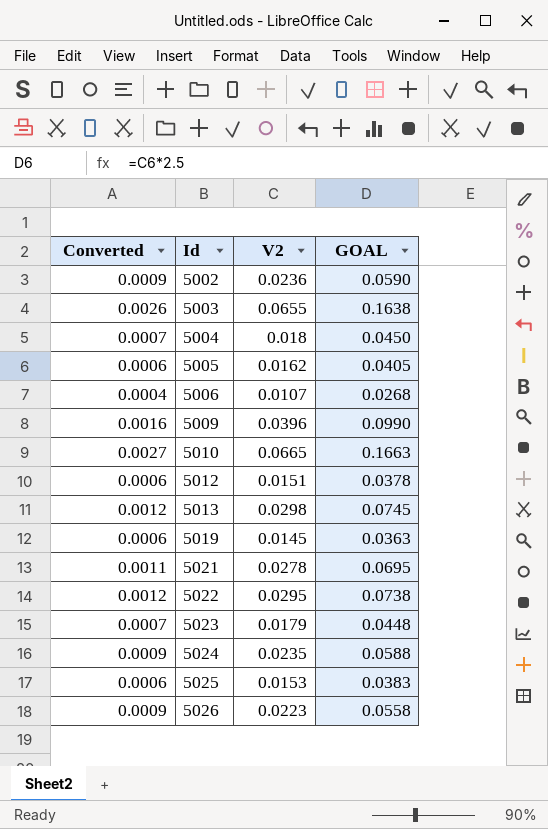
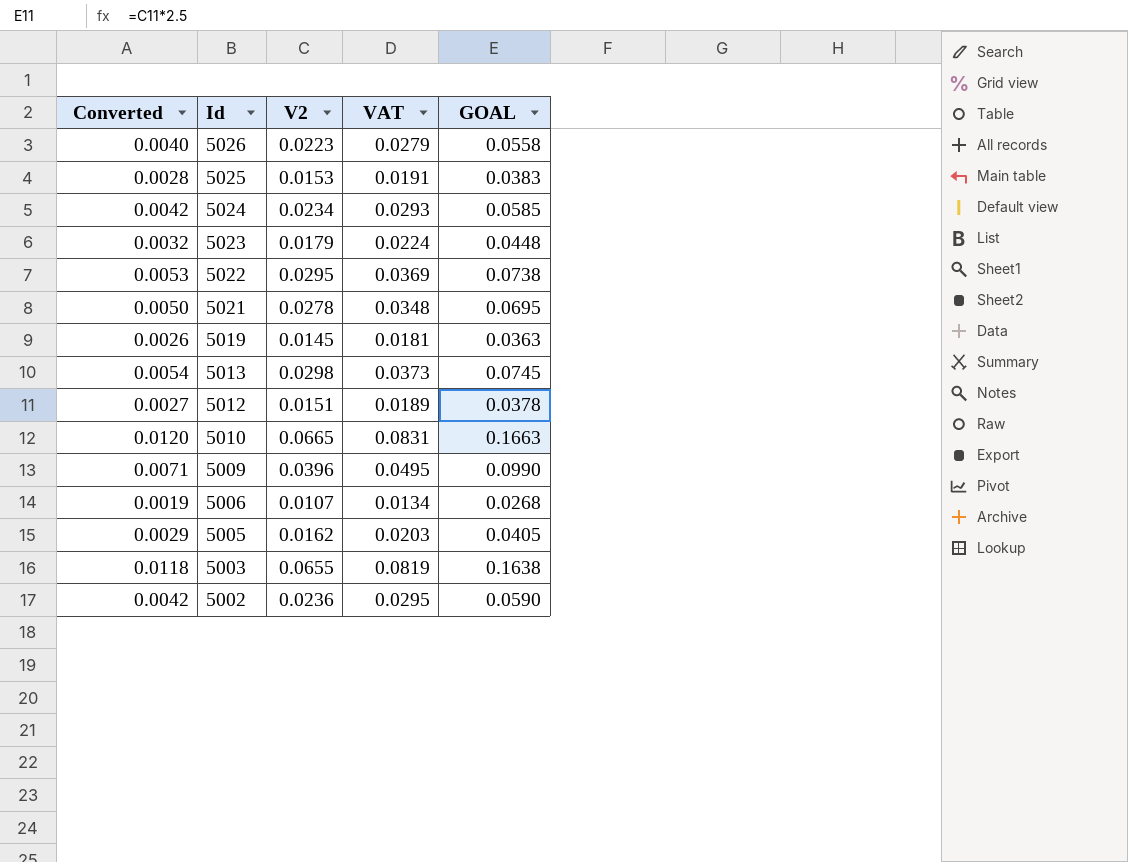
row order: Id ascending -> Id descending
column Converted | formula: [V2] * 0.04 -> [V2] * 0.18
column VAT | formula: none -> [V2] * 1.25
row 5004: 0.0007 | 0.018 | 0.0450 -> none
5024 | V2: 0.0235 -> 0.0234
5024 | GOAL: 0.0588 -> 0.0585

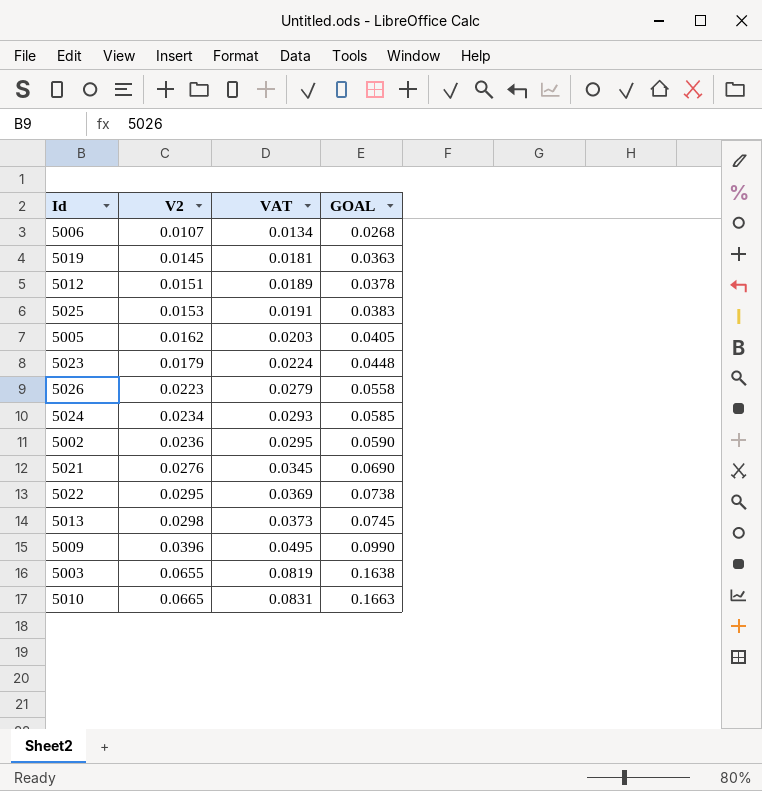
row order: Id descending -> V2 ascending
column Converted | formula: [V2] * 0.18 -> none
5021 | V2: 0.0278 -> 0.0276
5021 | VAT: 0.0348 -> 0.0345
5021 | GOAL: 0.0695 -> 0.0690

